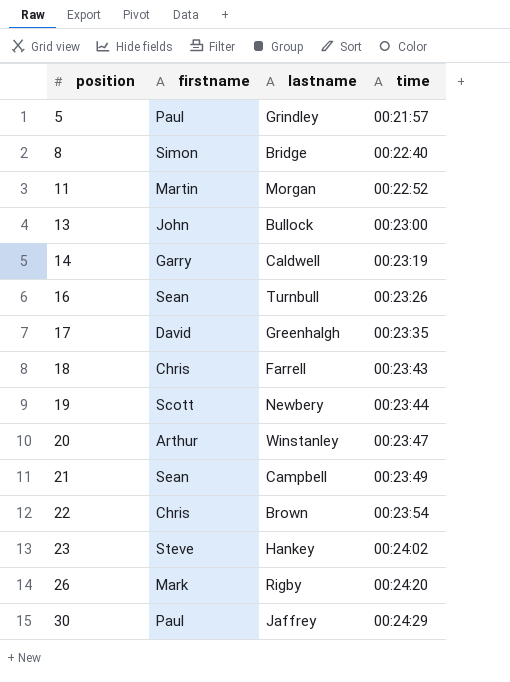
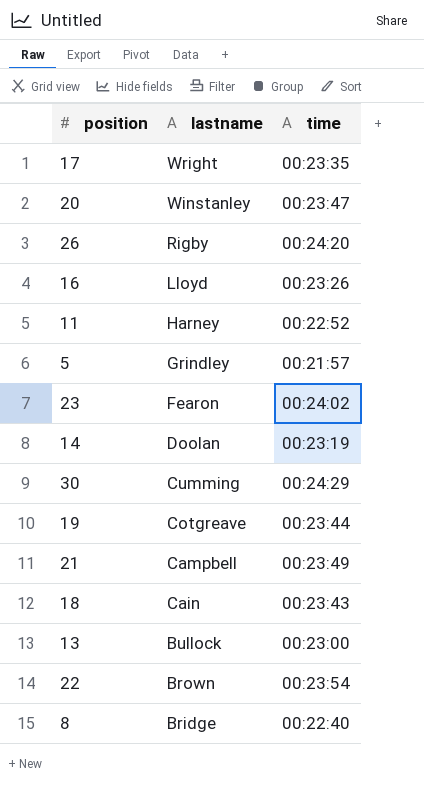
row order: position ascending -> lastname descending
column firstname | position: 2 -> none
17 | lastname: Greenhalgh -> Wright
16 | lastname: Turnbull -> Lloyd
11 | lastname: Morgan -> Harney
23 | lastname: Hankey -> Fearon
14 | lastname: Caldwell -> Doolan
30 | lastname: Jaffrey -> Cumming
19 | lastname: Newbery -> Cotgreave
18 | lastname: Farrell -> Cain

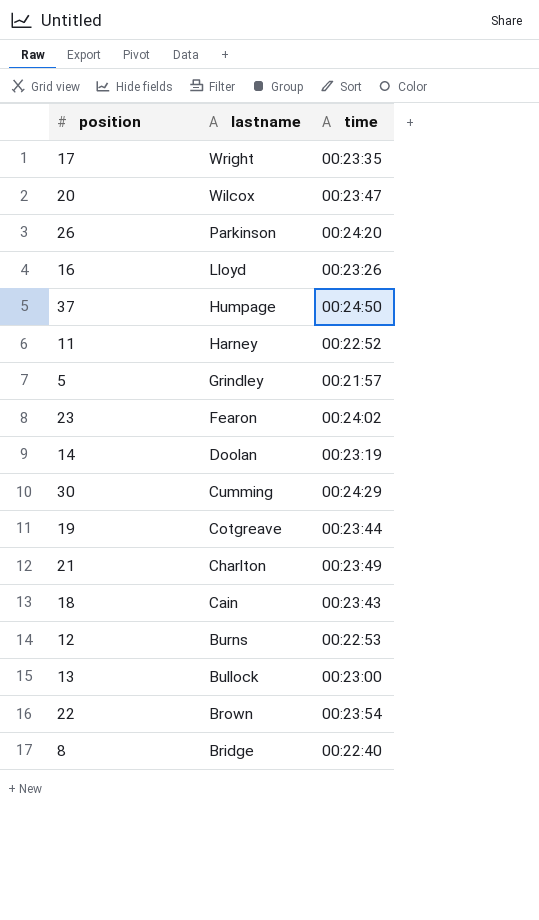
20 | lastname: Winstanley -> Wilcox
26 | lastname: Rigby -> Parkinson
row 37: none -> Humpage | 00:24:50
21 | lastname: Campbell -> Charlton
row 12: none -> Burns | 00:22:53

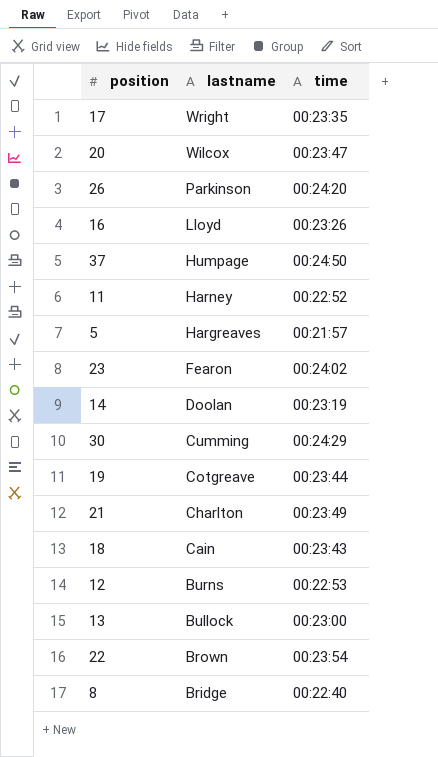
5 | lastname: Grindley -> Hargreaves

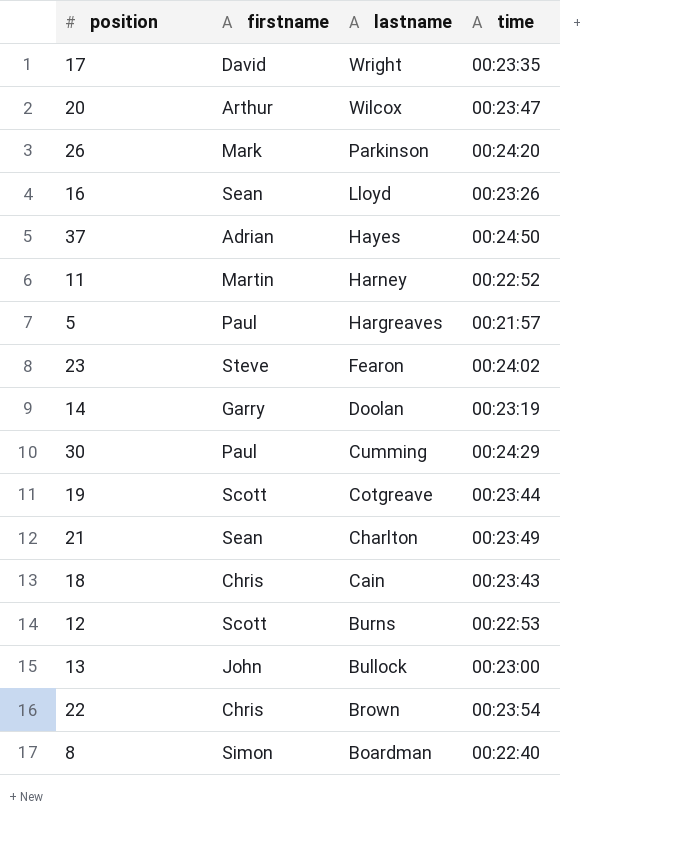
column firstname | position: none -> 2
37 | lastname: Humpage -> Hayes
8 | lastname: Bridge -> Boardman

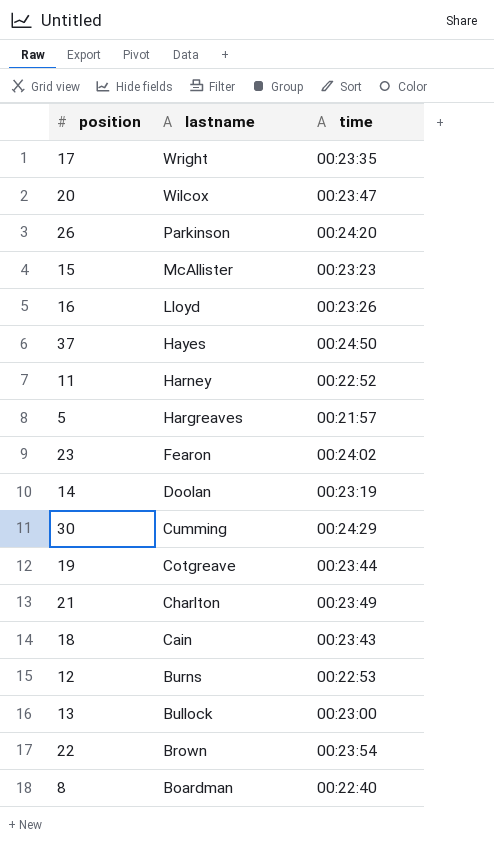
column firstname | position: 2 -> none
row 15: none -> McAllister | 00:23:23

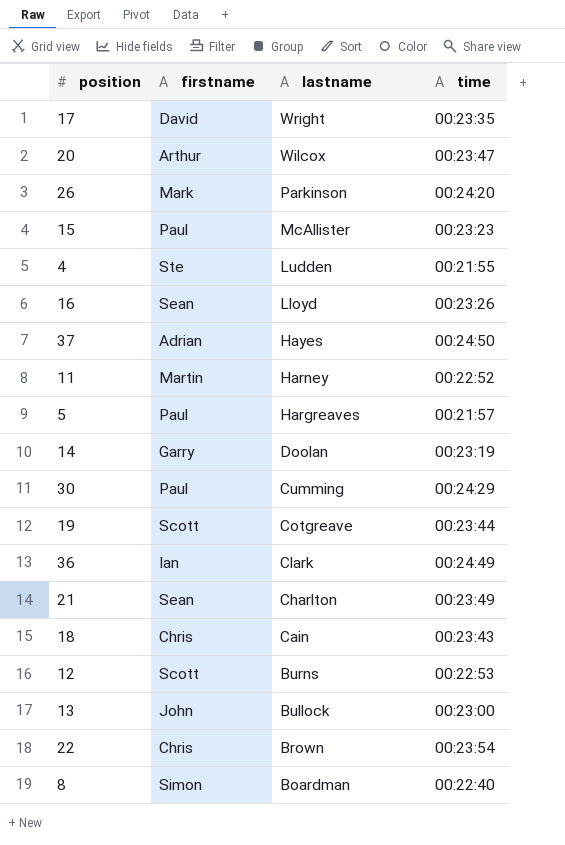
column firstname | position: none -> 2
row 23: Fearon | 00:24:02 -> none
row 4: none -> Ste | Ludden | 00:21:55
row 36: none -> Ian | Clark | 00:24:49

